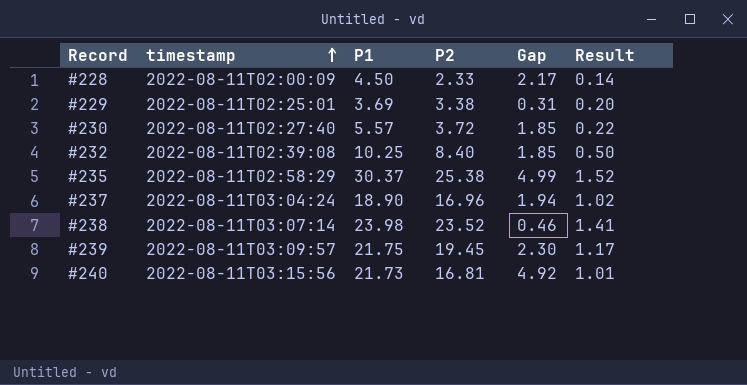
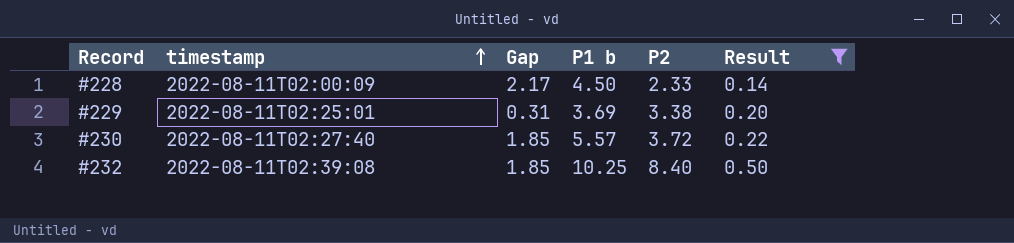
filter: none -> Result <= 0.50
column Gap | position: 5 -> 3
column name: P1 -> P1 b

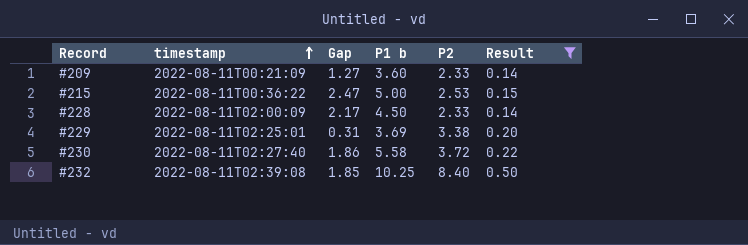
row #209: none -> 2022-08-11T00:21:09 | 1.27 | 3.60 | 2.33 | 0.14
row #215: none -> 2022-08-11T00:36:22 | 2.47 | 5.00 | 2.53 | 0.15
#230 | Gap: 1.85 -> 1.86
#230 | P1 b: 5.57 -> 5.58

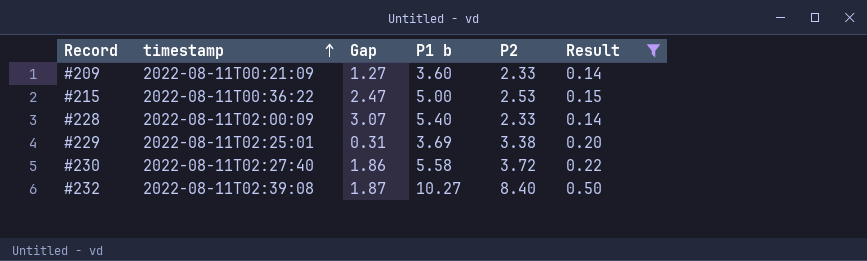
#228 | Gap: 2.17 -> 3.07
#228 | P1 b: 4.50 -> 5.40
#232 | Gap: 1.85 -> 1.87
#232 | P1 b: 10.25 -> 10.27

